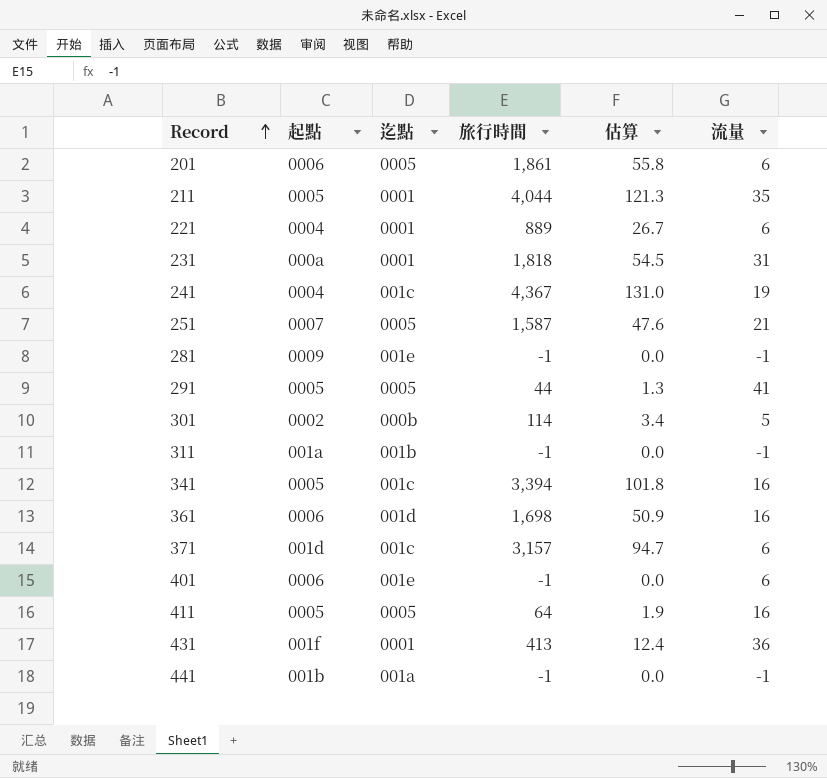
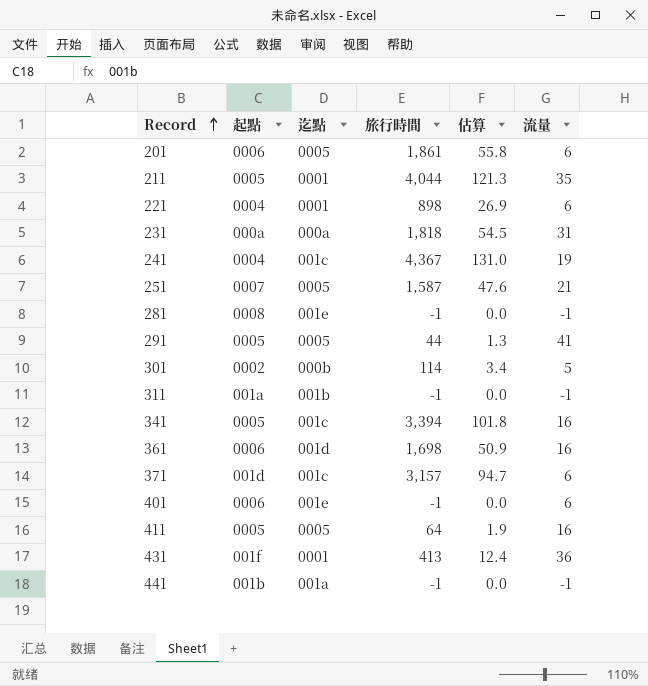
221 | 旅行時間: 889 -> 898
221 | 估算: 26.7 -> 26.9
231 | 迄點: 0001 -> 000a
281 | 起點: 0009 -> 0008

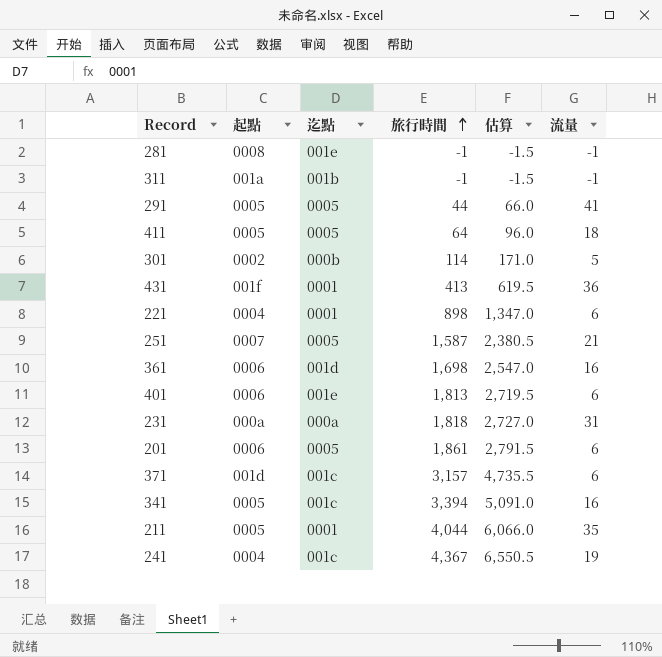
row order: Record ascending -> 旅行時間 ascending
column 估算 | formula: [旅行時間] * 0.03 -> [旅行時間] * 1.5
row 441: 001b | 001a | -1 | 0.0 | -1 -> none
411 | 流量: 16 -> 18
401 | 旅行時間: -1 -> 1,813

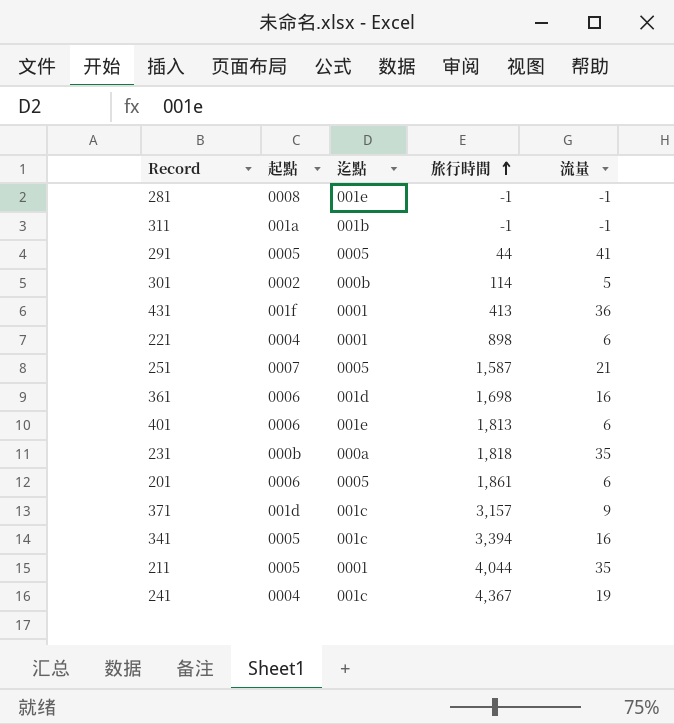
column 估算 | formula: [旅行時間] * 1.5 -> none
row 411: 0005 | 0005 | 64 | 96.0 | 18 -> none
231 | 起點: 000a -> 000b
231 | 流量: 31 -> 35
371 | 流量: 6 -> 9

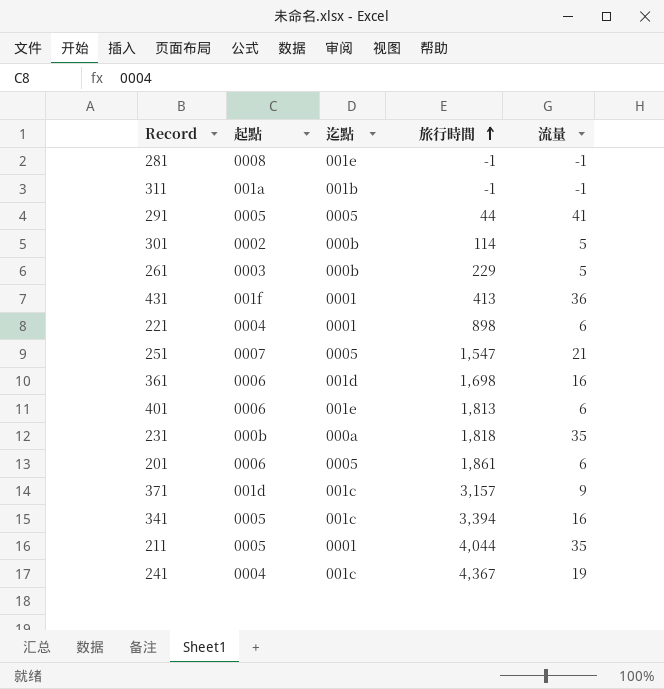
row 261: none -> 0003 | 000b | 229 | 5
251 | 旅行時間: 1,587 -> 1,547

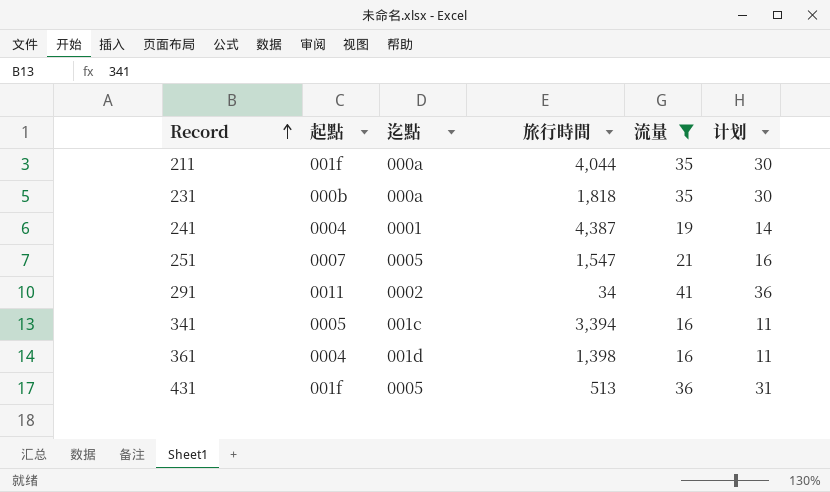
filter: none -> 流量 >= 16
row order: 旅行時間 ascending -> Record ascending
column 计划 | formula: none -> [流量] - 5
211 | 起點: 0005 -> 001f
211 | 迄點: 0001 -> 000a
241 | 迄點: 001c -> 0001
241 | 旅行時間: 4,367 -> 4,387
291 | 起點: 0005 -> 0011
291 | 迄點: 0005 -> 0002
291 | 旅行時間: 44 -> 34
361 | 起點: 0006 -> 0004
361 | 旅行時間: 1,698 -> 1,398
431 | 迄點: 0001 -> 0005
431 | 旅行時間: 413 -> 513

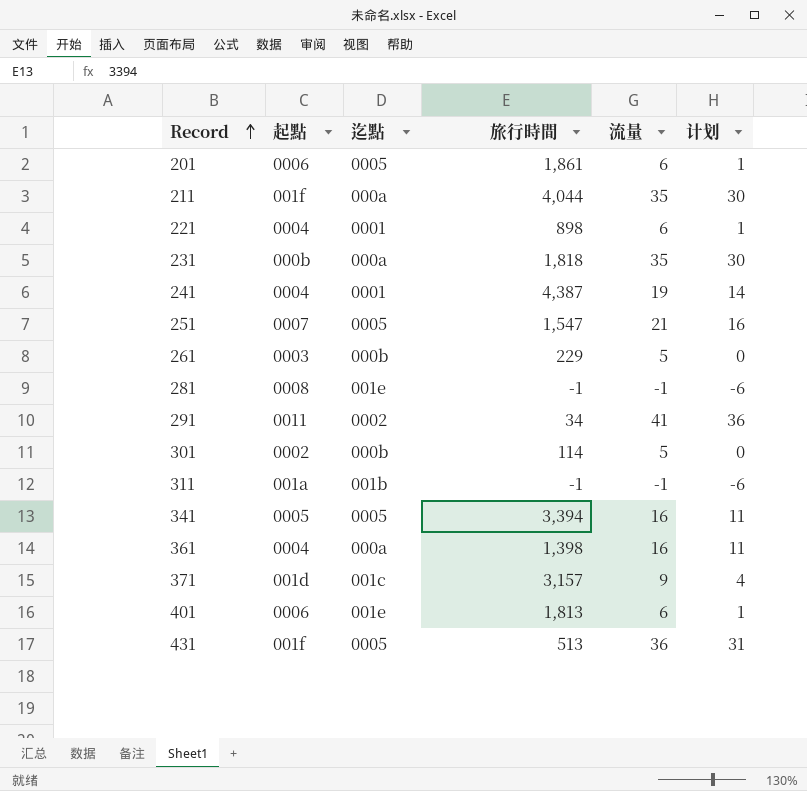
filter: 流量 >= 16 -> none
341 | 迄點: 001c -> 0005
361 | 迄點: 001d -> 000a

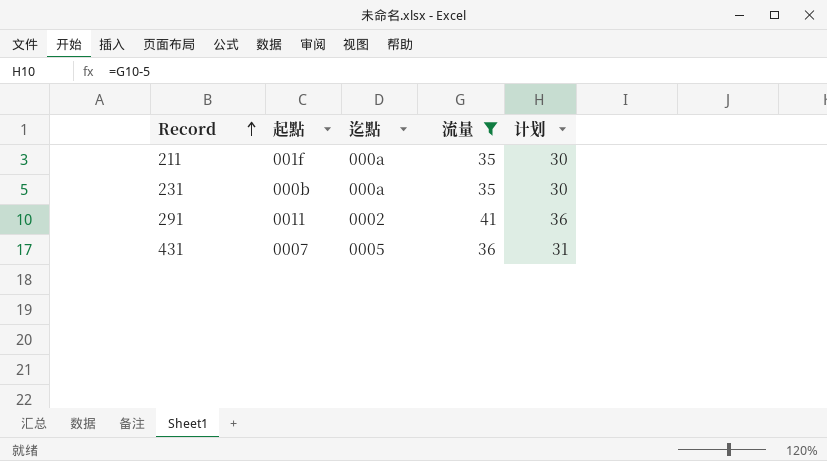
filter: none -> 流量 >= 35
column 旅行時間 | position: 4 -> none
431 | 起點: 001f -> 0007

